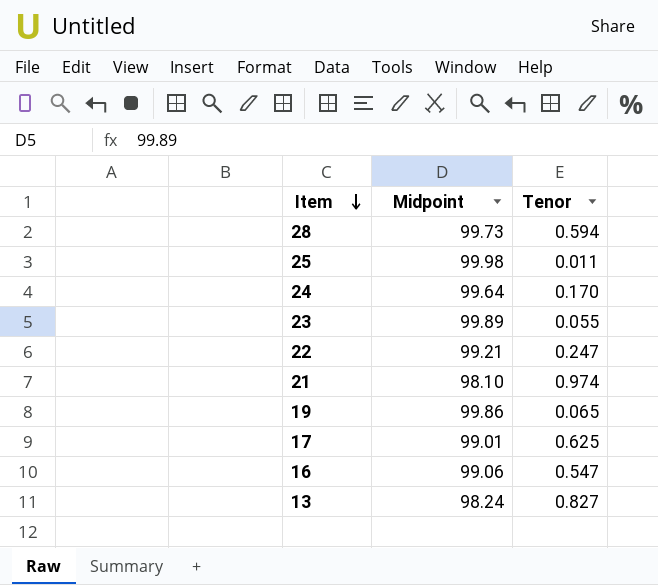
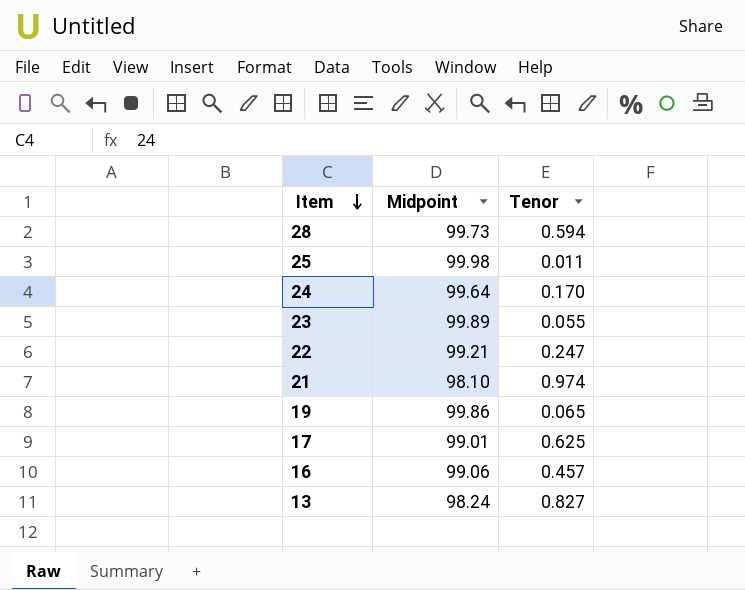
16 | Tenor: 0.547 -> 0.457

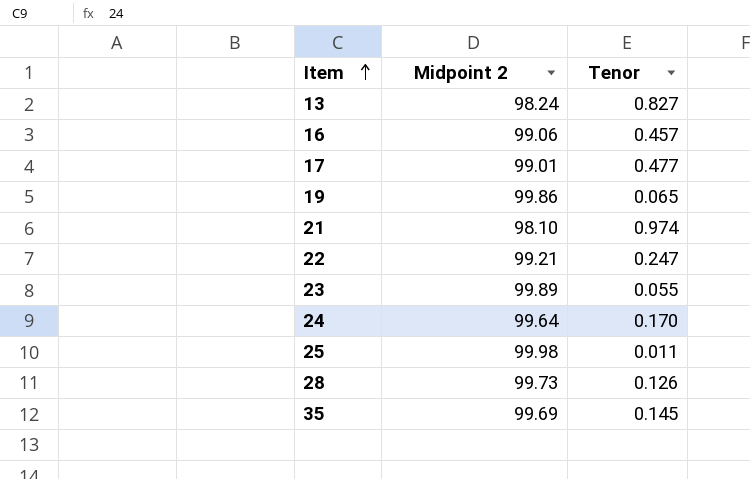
row order: Item descending -> Item ascending
column name: Midpoint -> Midpoint 2
17 | Tenor: 0.625 -> 0.477
28 | Tenor: 0.594 -> 0.126
row 35: none -> 99.69 | 0.145

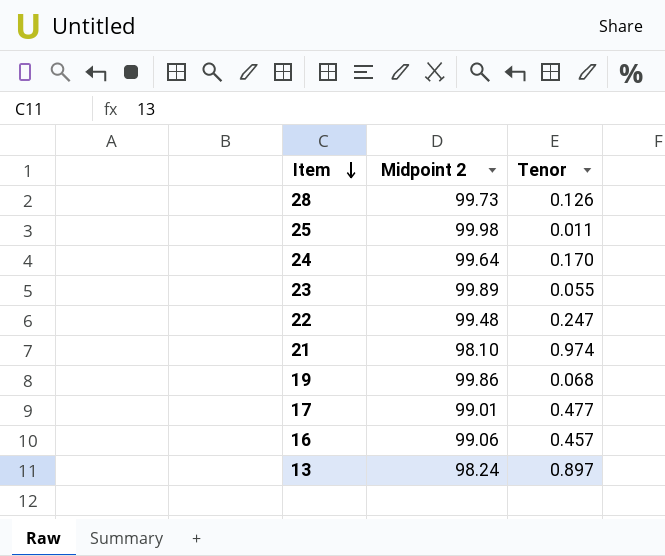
row order: Item ascending -> Item descending
row 35: 99.69 | 0.145 -> none
22 | Midpoint 2: 99.21 -> 99.48
19 | Tenor: 0.065 -> 0.068
13 | Tenor: 0.827 -> 0.897

